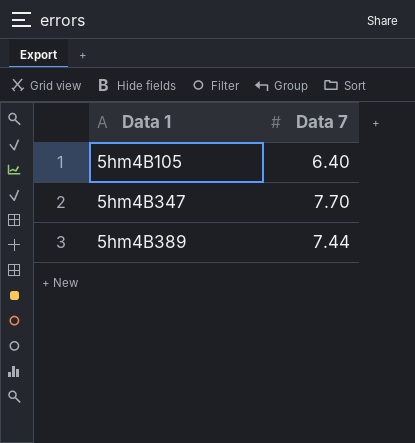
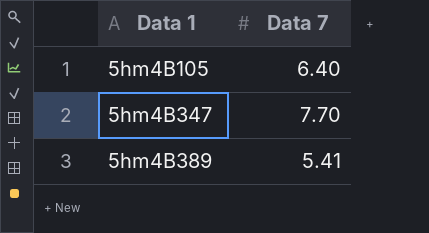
5hm4B389 | Data 7: 7.44 -> 5.41

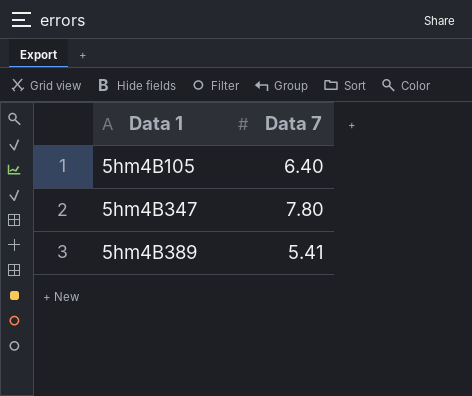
5hm4B347 | Data 7: 7.70 -> 7.80

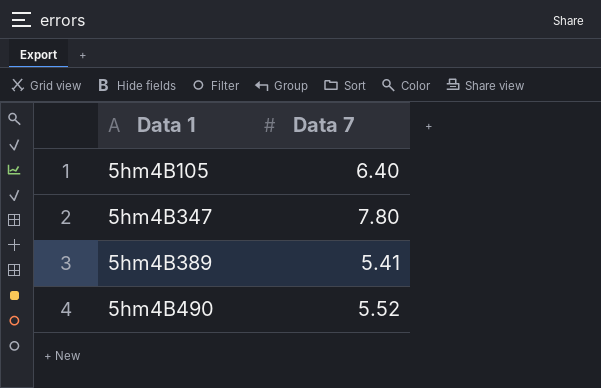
row 5hm4B490: none -> 5.52

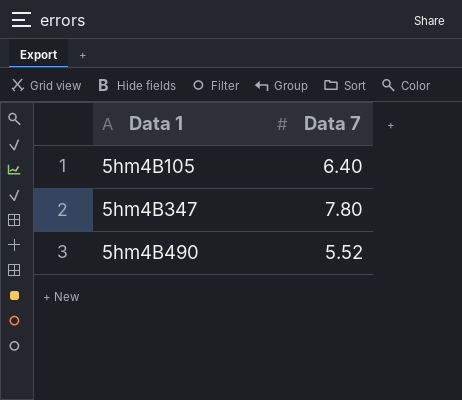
row 5hm4B389: 5.41 -> none

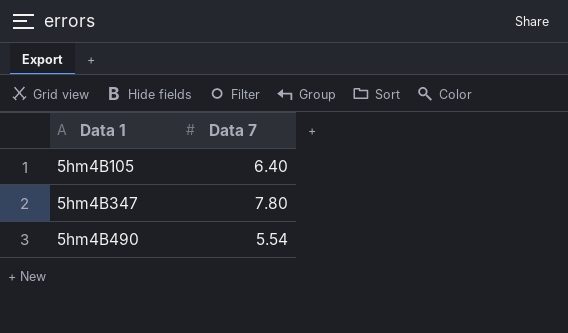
5hm4B490 | Data 7: 5.52 -> 5.54

